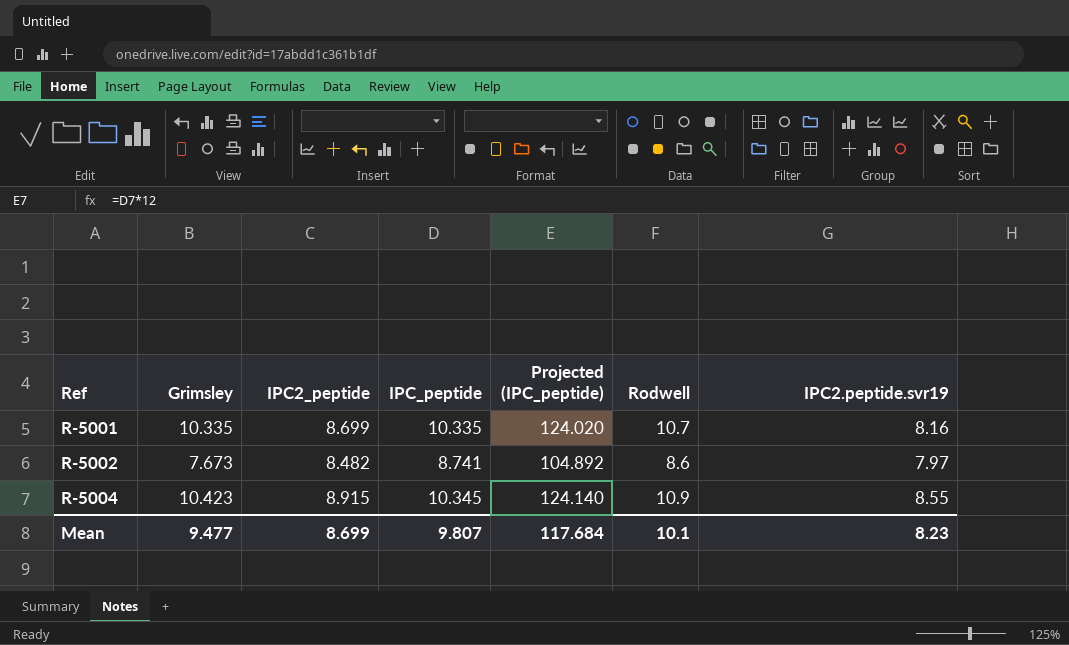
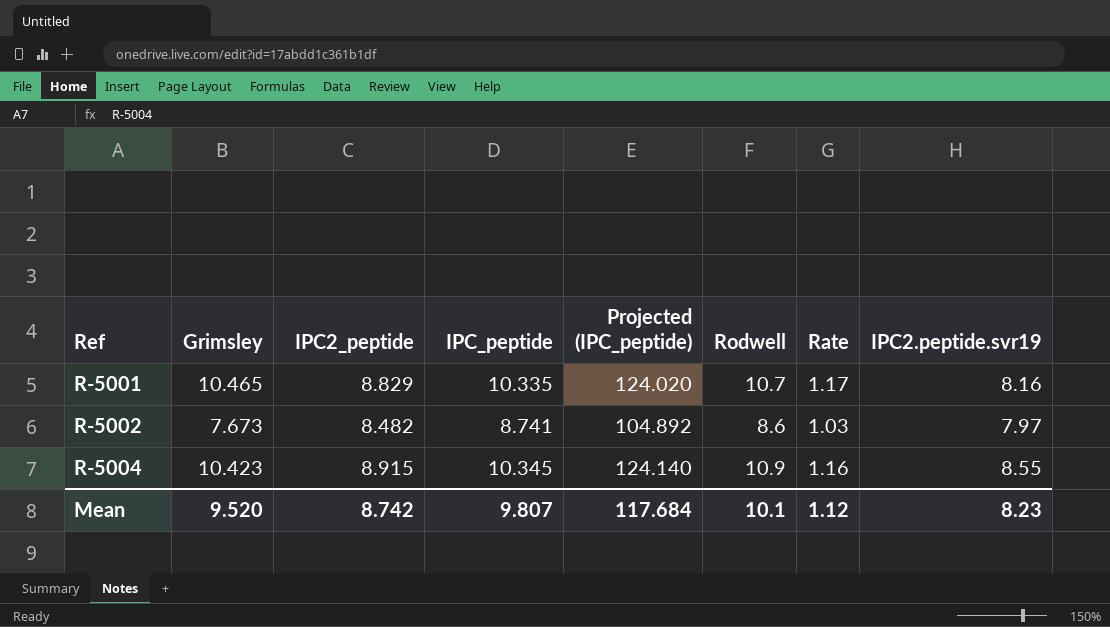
column Rate | formula: none -> [IPC_peptide] / [IPC2_peptide]
R-5001 | Grimsley: 10.335 -> 10.465
R-5001 | IPC2_peptide: 8.699 -> 8.829
Mean | Grimsley: 9.477 -> 9.520
Mean | IPC2_peptide: 8.699 -> 8.742

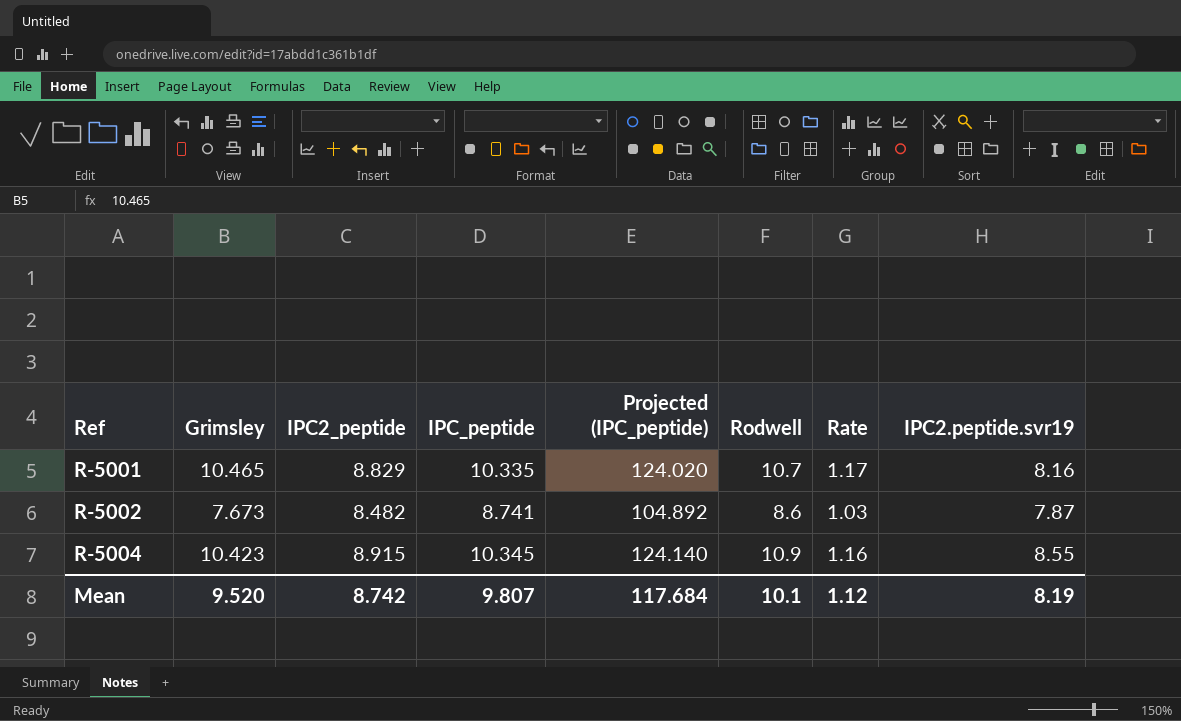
R-5002 | IPC2.peptide.svr19: 7.97 -> 7.87
Mean | IPC2.peptide.svr19: 8.23 -> 8.19

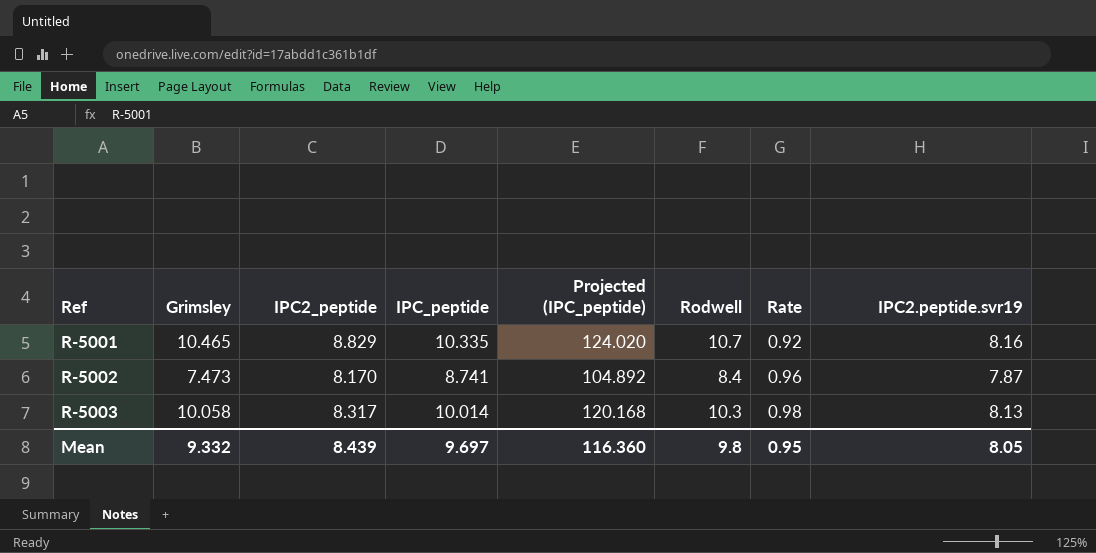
column Rate | formula: [IPC_peptide] / [IPC2_peptide] -> [IPC2.peptide.svr19] / [IPC2_peptide]
row R-5004: 10.423 | 8.915 | 10.345 | 124.140 | 10.9 | 1.16 | 8.55 -> none
R-5002 | Grimsley: 7.673 -> 7.473
R-5002 | IPC2_peptide: 8.482 -> 8.170
R-5002 | Rodwell: 8.6 -> 8.4
row R-5003: none -> 10.058 | 8.317 | 10.014 | 120.168 | 10.3 | 0.98 | 8.13
Mean | Grimsley: 9.520 -> 9.332
Mean | IPC2_peptide: 8.742 -> 8.439
Mean | IPC_peptide: 9.807 -> 9.697
Mean | Projected (IPC_peptide): 117.684 -> 116.360
Mean | Rodwell: 10.1 -> 9.8
Mean | Rate: 1.12 -> 0.95
Mean | IPC2.peptide.svr19: 8.19 -> 8.05

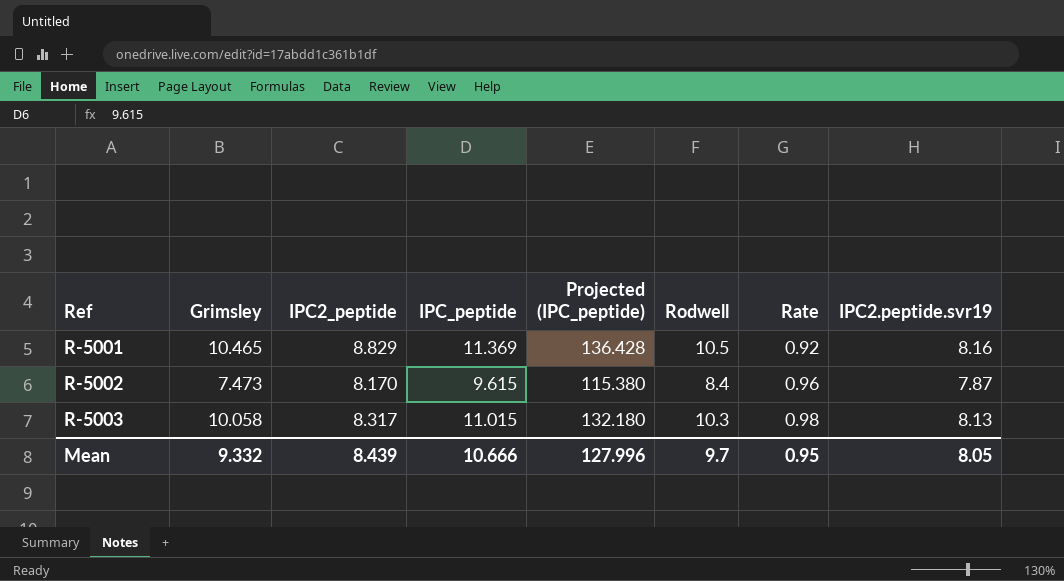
R-5001 | IPC_peptide: 10.335 -> 11.369
R-5001 | Projected (IPC_peptide): 124.020 -> 136.428
R-5001 | Rodwell: 10.7 -> 10.5
R-5002 | IPC_peptide: 8.741 -> 9.615
R-5002 | Projected (IPC_peptide): 104.892 -> 115.380
R-5003 | IPC_peptide: 10.014 -> 11.015
R-5003 | Projected (IPC_peptide): 120.168 -> 132.180
Mean | IPC_peptide: 9.697 -> 10.666
Mean | Projected (IPC_peptide): 116.360 -> 127.996
Mean | Rodwell: 9.8 -> 9.7

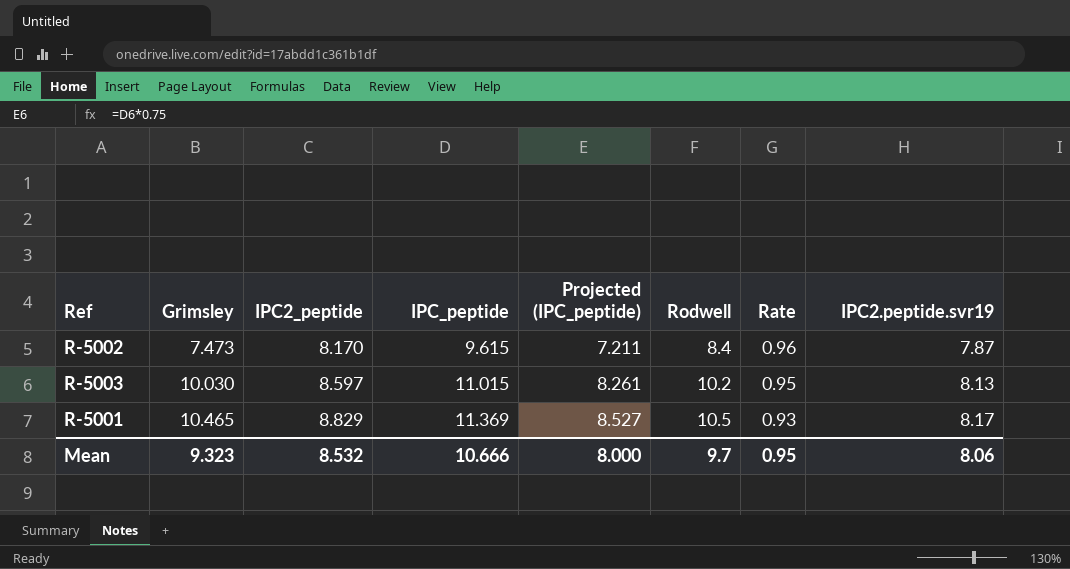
row order: Ref ascending -> Grimsley ascending
column Projected (IPC_peptide) | formula: [IPC_peptide] * 12 -> [IPC_peptide] * 0.75
R-5003 | Grimsley: 10.058 -> 10.030
R-5003 | IPC2_peptide: 8.317 -> 8.597
R-5003 | Rodwell: 10.3 -> 10.2
R-5003 | Rate: 0.98 -> 0.95
R-5001 | Rate: 0.92 -> 0.93
R-5001 | IPC2.peptide.svr19: 8.16 -> 8.17
Mean | Grimsley: 9.332 -> 9.323
Mean | IPC2_peptide: 8.439 -> 8.532
Mean | Projected (IPC_peptide): 127.996 -> 8.000
Mean | IPC2.peptide.svr19: 8.05 -> 8.06

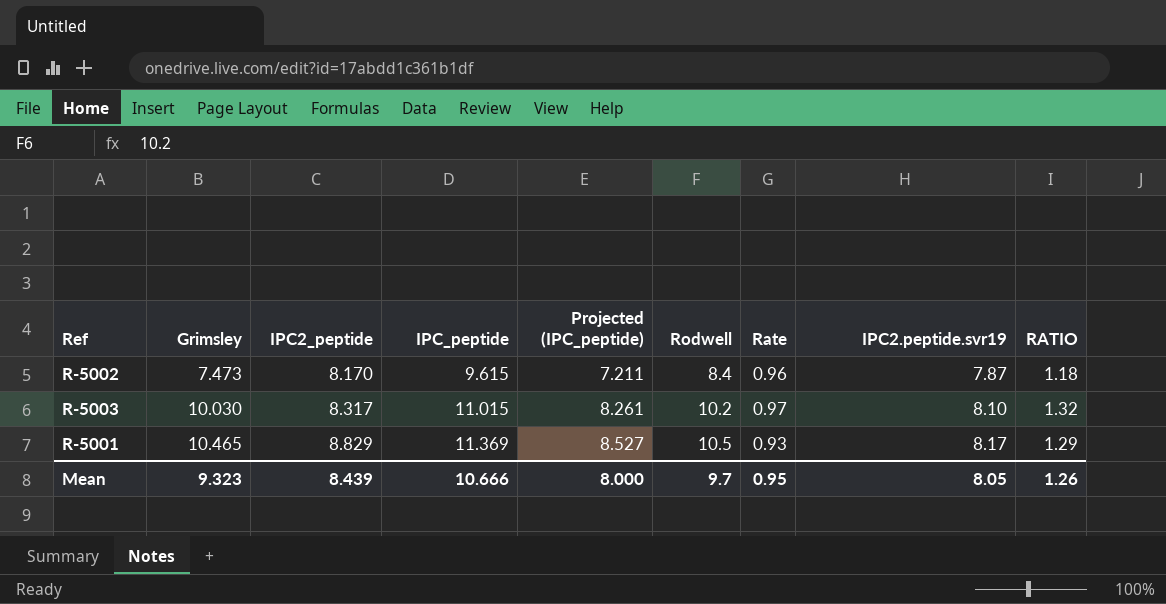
column RATIO | formula: none -> [IPC_peptide] / [IPC2_peptide]
R-5003 | IPC2_peptide: 8.597 -> 8.317
R-5003 | Rate: 0.95 -> 0.97
R-5003 | IPC2.peptide.svr19: 8.13 -> 8.10
Mean | IPC2_peptide: 8.532 -> 8.439
Mean | IPC2.peptide.svr19: 8.06 -> 8.05

